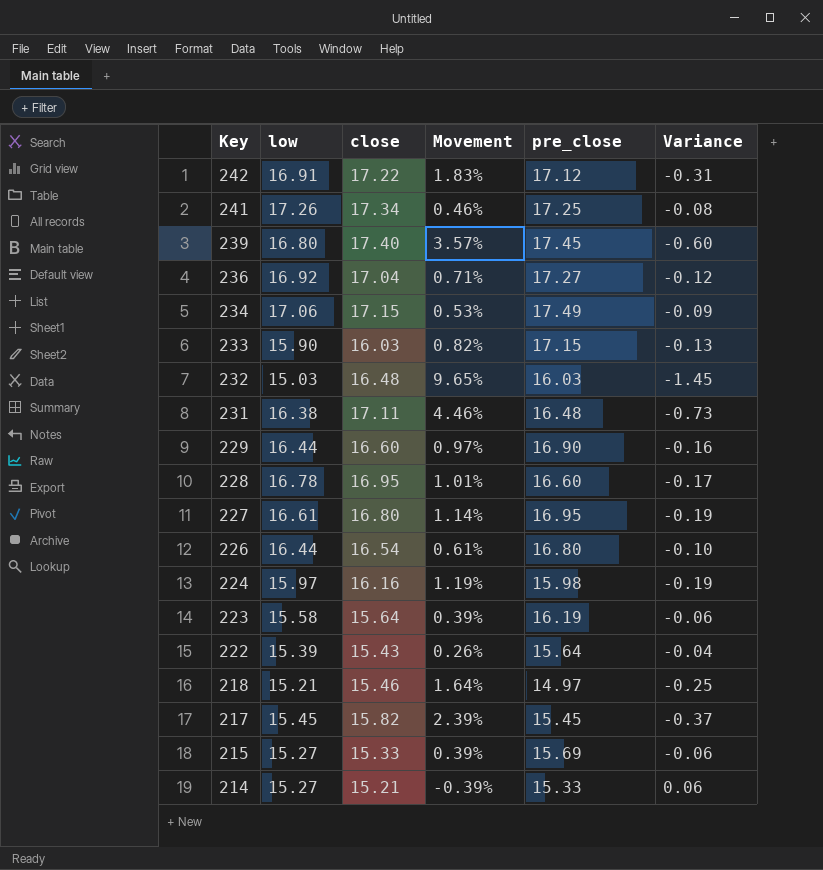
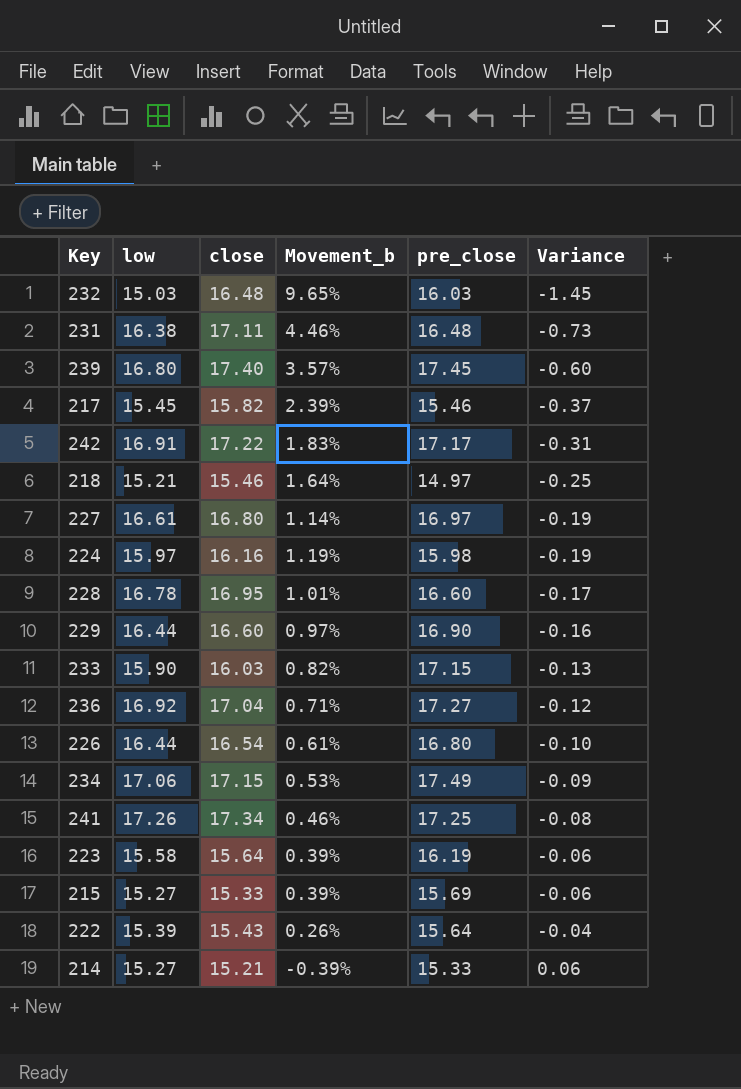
row order: Key descending -> Variance ascending
column name: Movement -> Movement_b
217 | pre_close: 15.45 -> 15.46
242 | pre_close: 17.12 -> 17.17
227 | pre_close: 16.95 -> 16.97

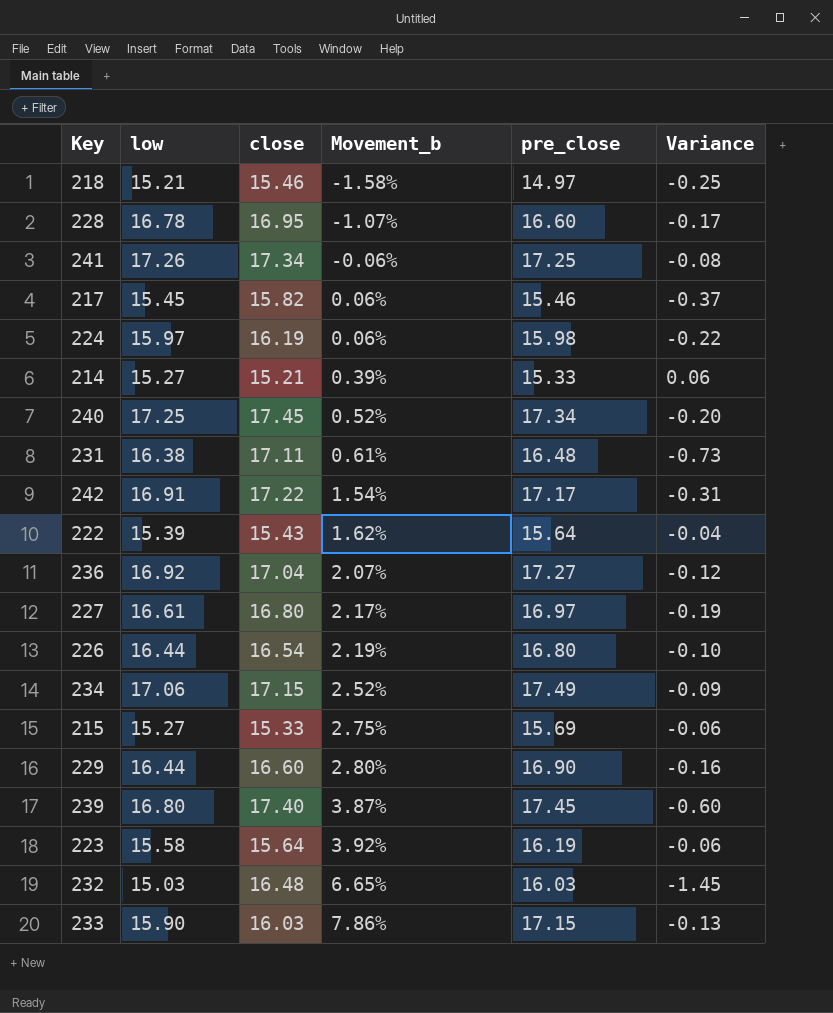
row order: Variance ascending -> Movement_b ascending
column Movement_b | formula: ([close] - [low]) / [low] -> ([pre_close] - [low]) / [low]
224 | close: 16.16 -> 16.19
224 | Variance: -0.19 -> -0.22
row 240: none -> 17.25 | 17.45 | 0.52% | 17.34 | -0.20

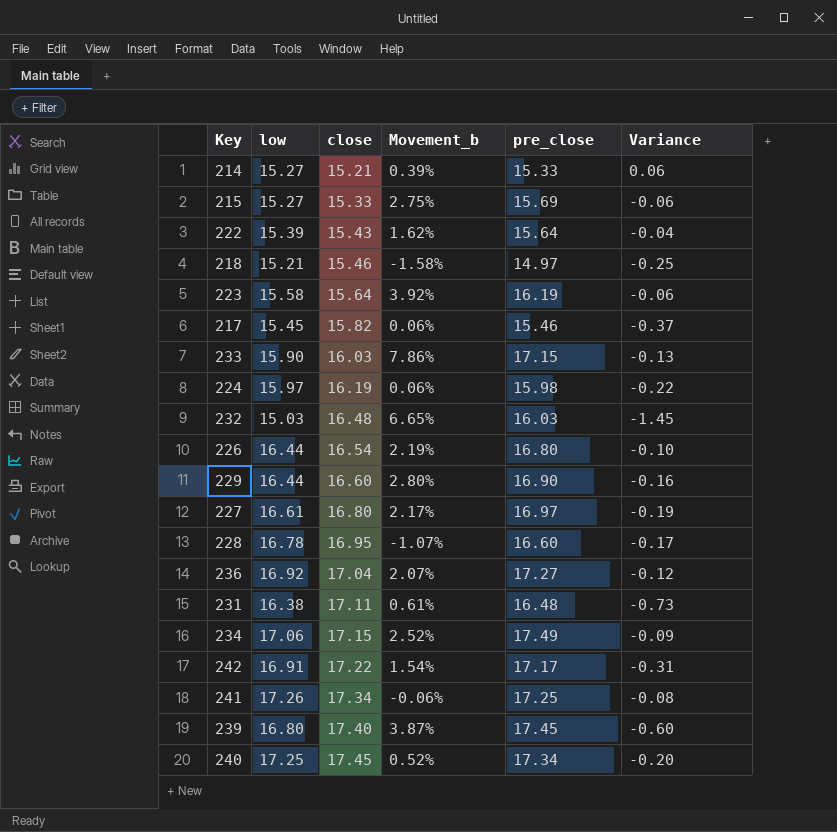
row order: Movement_b ascending -> close ascending

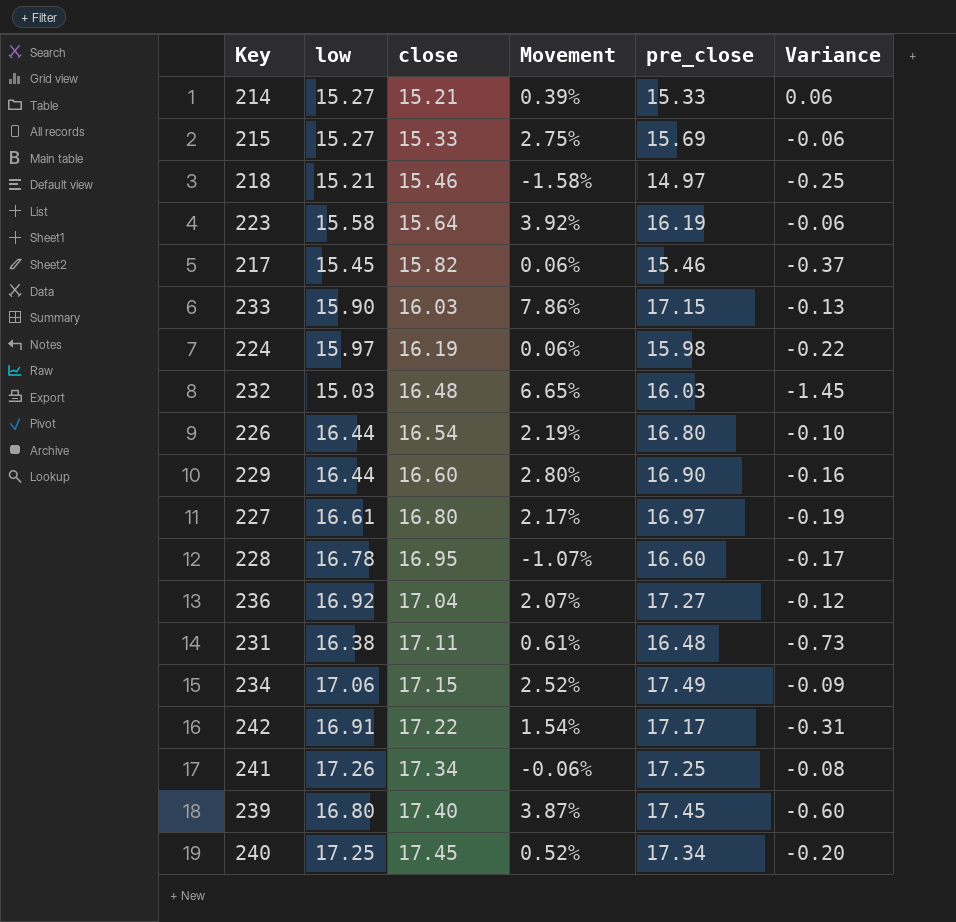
column name: Movement_b -> Movement
row 222: 15.39 | 15.43 | 1.62% | 15.64 | -0.04 -> none

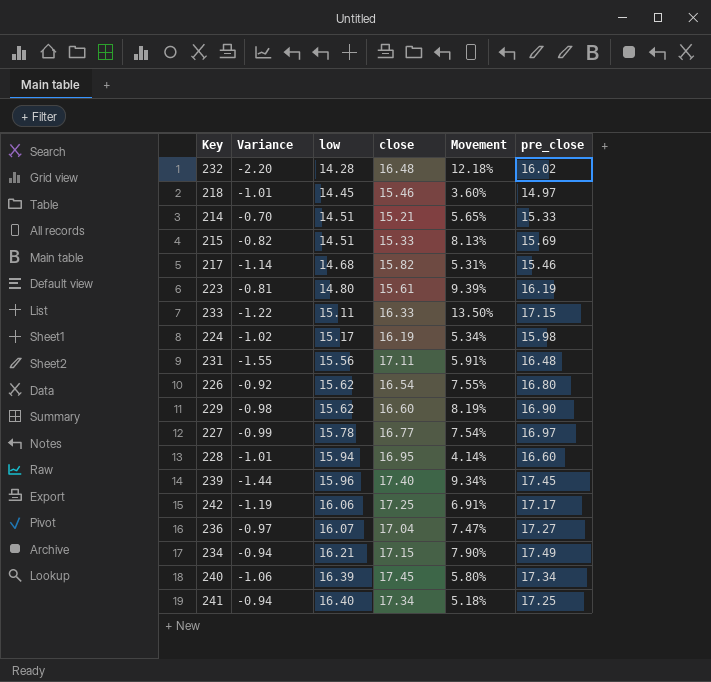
row order: close ascending -> low ascending
column Variance | position: 6 -> 2
232 | Variance: -1.45 -> -2.20
232 | low: 15.03 -> 14.28
232 | Movement: 6.65% -> 12.18%
232 | pre_close: 16.03 -> 16.02
218 | Variance: -0.25 -> -1.01
218 | low: 15.21 -> 14.45
218 | Movement: -1.58% -> 3.60%
214 | Variance: 0.06 -> -0.70
214 | low: 15.27 -> 14.51
214 | Movement: 0.39% -> 5.65%
215 | Variance: -0.06 -> -0.82
215 | low: 15.27 -> 14.51
215 | Movement: 2.75% -> 8.13%
217 | Variance: -0.37 -> -1.14
217 | low: 15.45 -> 14.68
217 | Movement: 0.06% -> 5.31%
223 | Variance: -0.06 -> -0.81
223 | low: 15.58 -> 14.80
223 | close: 15.64 -> 15.61
223 | Movement: 3.92% -> 9.39%
233 | Variance: -0.13 -> -1.22
233 | low: 15.90 -> 15.11
233 | close: 16.03 -> 16.33
233 | Movement: 7.86% -> 13.50%
224 | Variance: -0.22 -> -1.02
224 | low: 15.97 -> 15.17
224 | Movement: 0.06% -> 5.34%
231 | Variance: -0.73 -> -1.55
231 | low: 16.38 -> 15.56
231 | Movement: 0.61% -> 5.91%
226 | Variance: -0.10 -> -0.92
226 | low: 16.44 -> 15.62
226 | Movement: 2.19% -> 7.55%
229 | Variance: -0.16 -> -0.98
229 | low: 16.44 -> 15.62
229 | Movement: 2.80% -> 8.19%
227 | Variance: -0.19 -> -0.99
227 | low: 16.61 -> 15.78
227 | close: 16.80 -> 16.77
227 | Movement: 2.17% -> 7.54%
228 | Variance: -0.17 -> -1.01
228 | low: 16.78 -> 15.94
228 | Movement: -1.07% -> 4.14%
239 | Variance: -0.60 -> -1.44
239 | low: 16.80 -> 15.96
239 | Movement: 3.87% -> 9.34%
242 | Variance: -0.31 -> -1.19
242 | low: 16.91 -> 16.06
242 | close: 17.22 -> 17.25
242 | Movement: 1.54% -> 6.91%
236 | Variance: -0.12 -> -0.97
236 | low: 16.92 -> 16.07
236 | Movement: 2.07% -> 7.47%
234 | Variance: -0.09 -> -0.94
234 | low: 17.06 -> 16.21
234 | Movement: 2.52% -> 7.90%
240 | Variance: -0.20 -> -1.06
240 | low: 17.25 -> 16.39
240 | Movement: 0.52% -> 5.80%
241 | Variance: -0.08 -> -0.94
241 | low: 17.26 -> 16.40
241 | Movement: -0.06% -> 5.18%

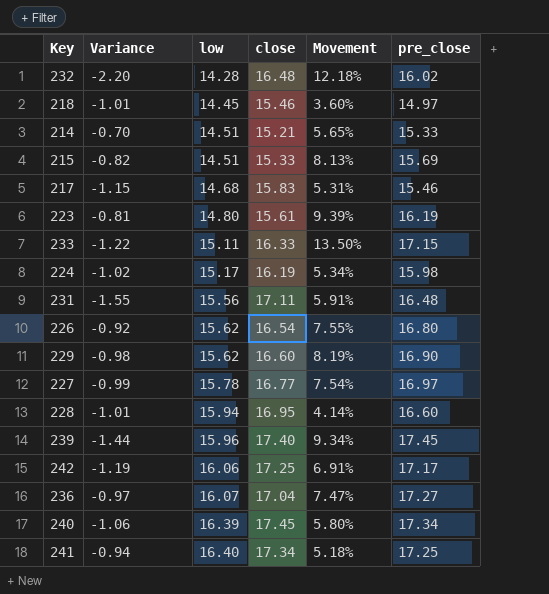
row 234: -0.94 | 16.21 | 17.15 | 7.90% | 17.49 -> none
217 | Variance: -1.14 -> -1.15
217 | close: 15.82 -> 15.83

